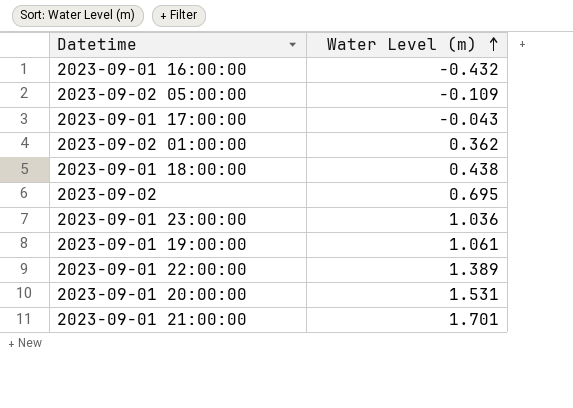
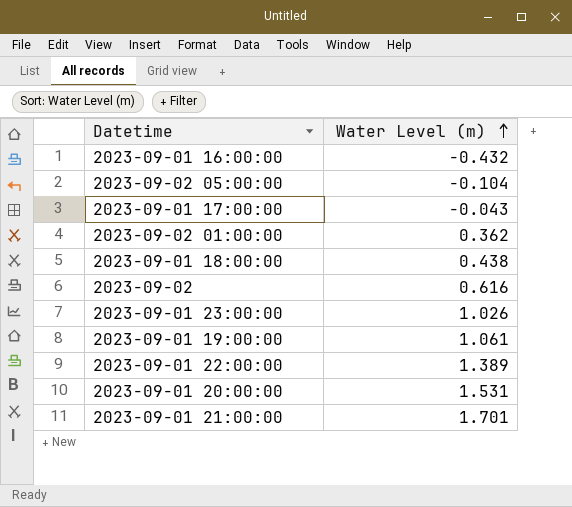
2023-09-02 05:00:00 | Water Level (m): -0.109 -> -0.104
2023-09-02 | Water Level (m): 0.695 -> 0.616
2023-09-01 23:00:00 | Water Level (m): 1.036 -> 1.026

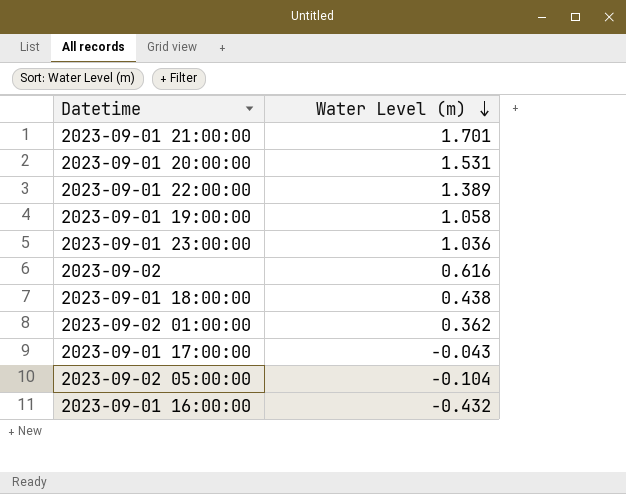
row order: Water Level (m) ascending -> Water Level (m) descending
2023-09-01 19:00:00 | Water Level (m): 1.061 -> 1.058
2023-09-01 23:00:00 | Water Level (m): 1.026 -> 1.036

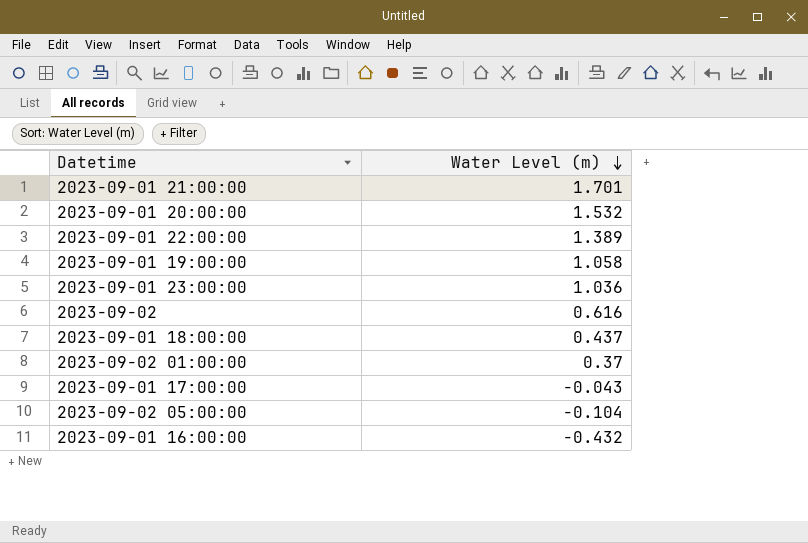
2023-09-01 20:00:00 | Water Level (m): 1.531 -> 1.532
2023-09-01 18:00:00 | Water Level (m): 0.438 -> 0.437
2023-09-02 01:00:00 | Water Level (m): 0.362 -> 0.37

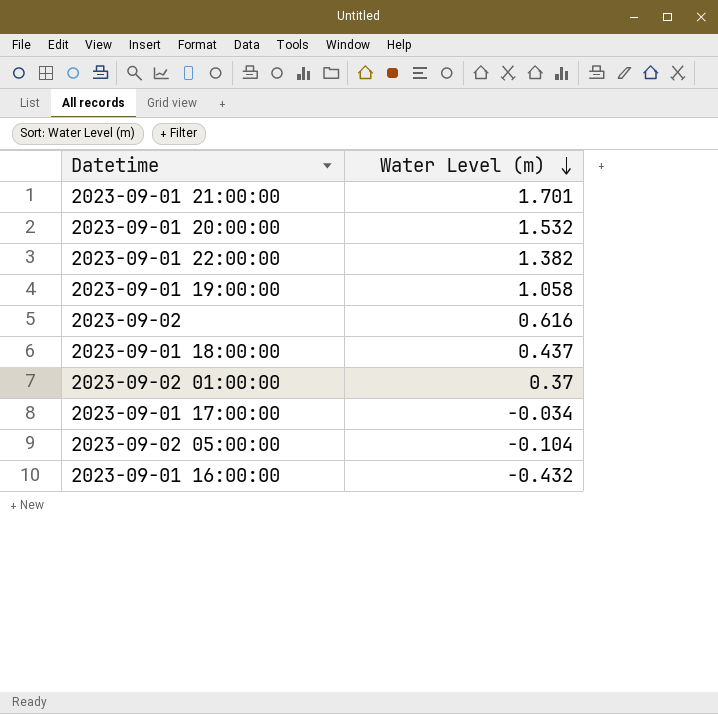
row 2023-09-01 23:00:00: 1.036 -> none
2023-09-01 22:00:00 | Water Level (m): 1.389 -> 1.382
2023-09-01 17:00:00 | Water Level (m): -0.043 -> -0.034

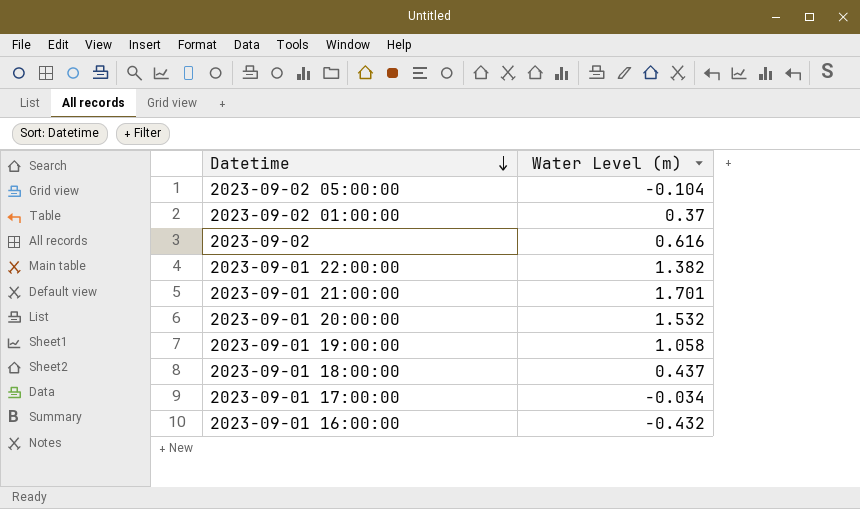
row order: Water Level (m) descending -> Datetime descending

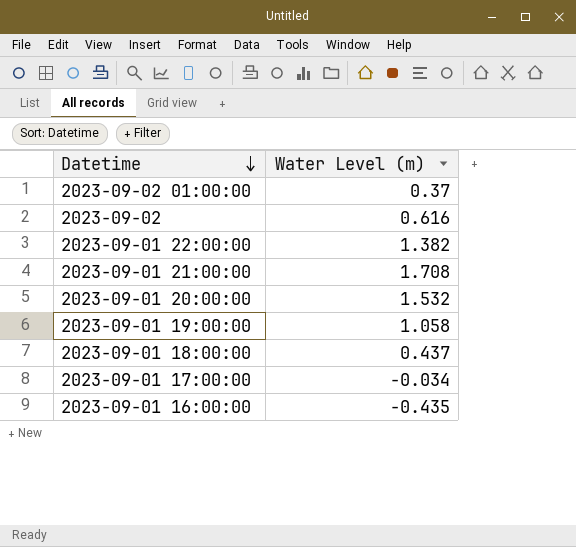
row 2023-09-02 05:00:00: -0.104 -> none
2023-09-01 21:00:00 | Water Level (m): 1.701 -> 1.708
2023-09-01 16:00:00 | Water Level (m): -0.432 -> -0.435

